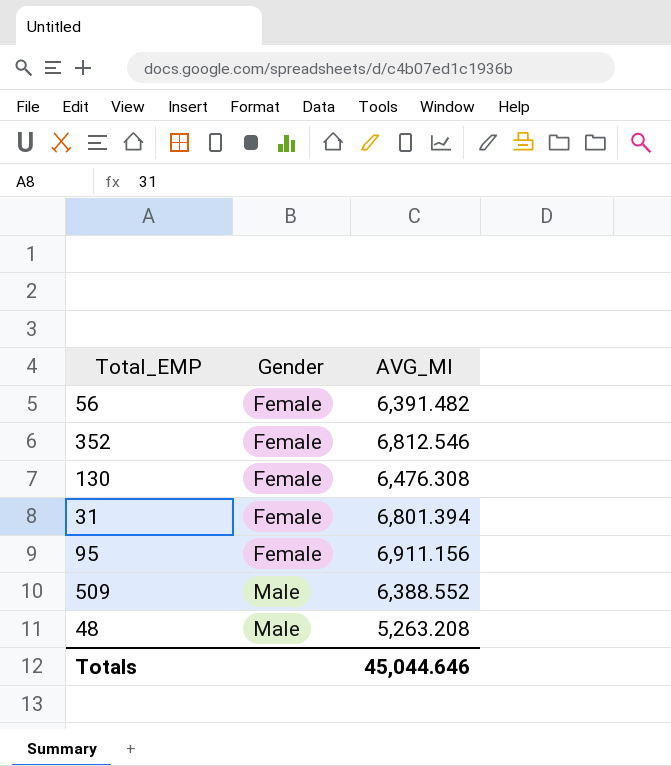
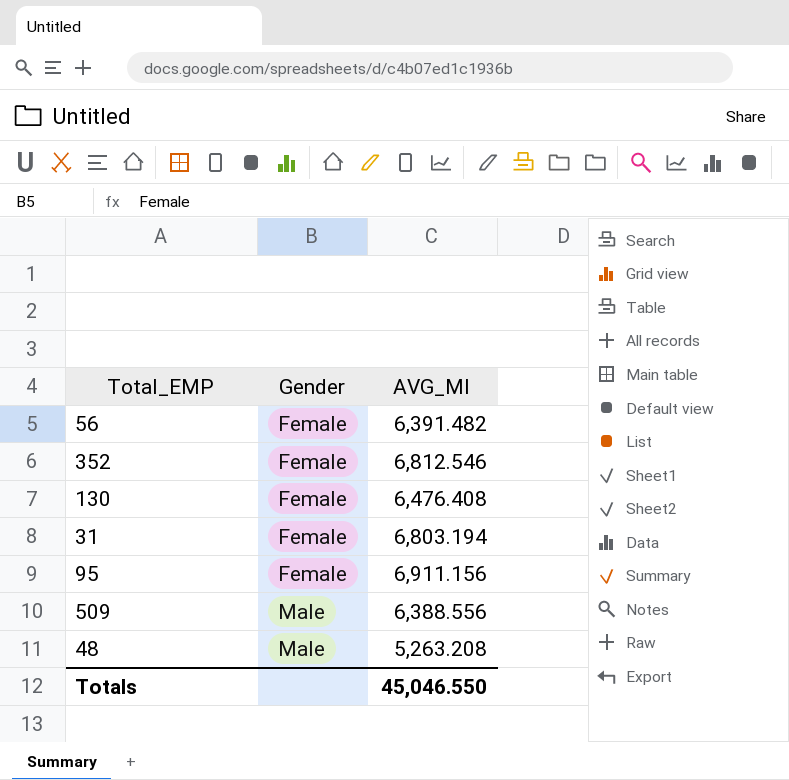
130 | AVG_MI: 6,476.308 -> 6,476.408
31 | AVG_MI: 6,801.394 -> 6,803.194
509 | AVG_MI: 6,388.552 -> 6,388.556
Totals | AVG_MI: 45,044.646 -> 45,046.550

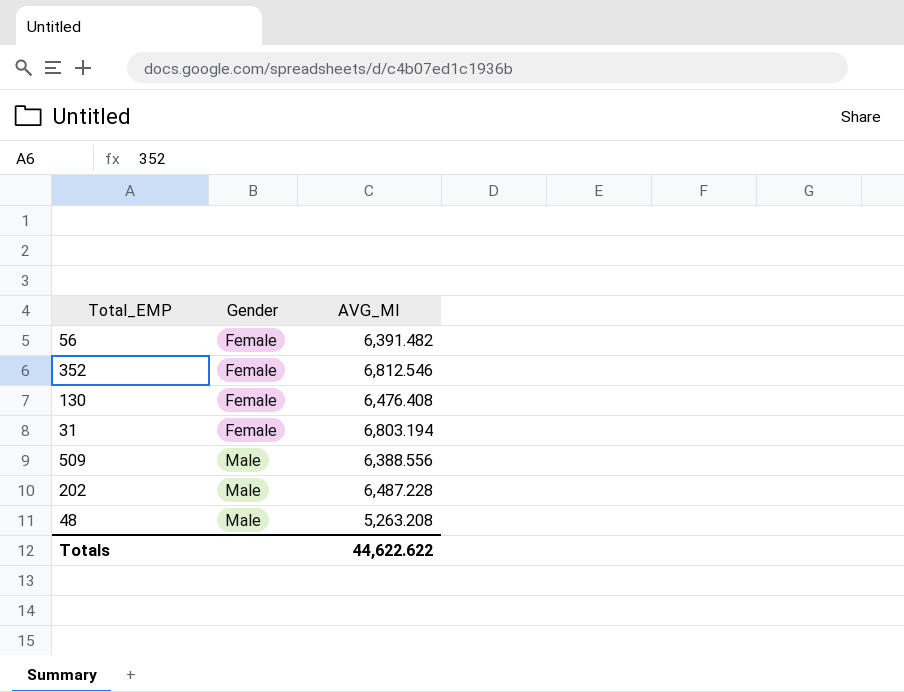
row 95: Female | 6,911.156 -> none
row 202: none -> Male | 6,487.228
Totals | AVG_MI: 45,046.550 -> 44,622.622

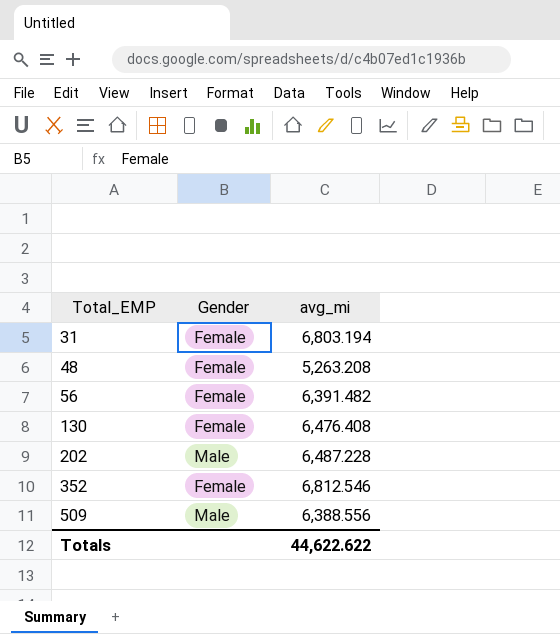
row order: Gender ascending -> Total_EMP ascending
column name: AVG_MI -> avg_mi
48 | Gender: Male -> Female

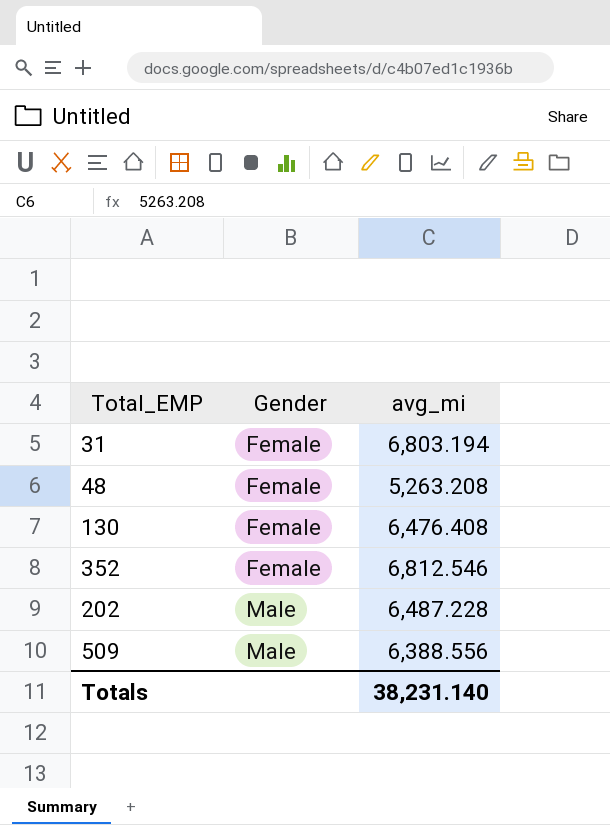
row order: Total_EMP ascending -> Gender ascending
row 56: Female | 6,391.482 -> none
Totals | avg_mi: 44,622.622 -> 38,231.140

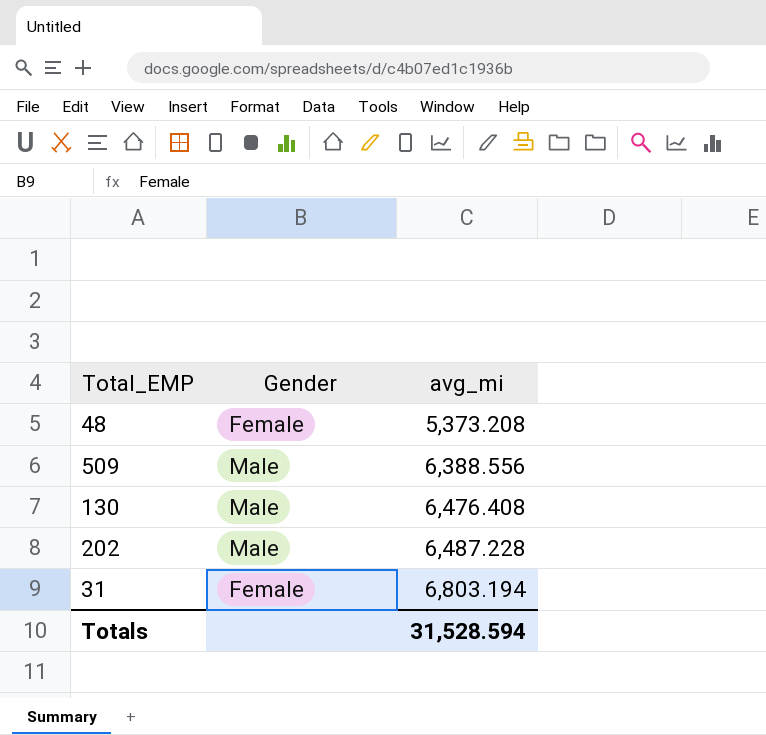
row order: Gender ascending -> avg_mi ascending
row 352: Female | 6,812.546 -> none
48 | avg_mi: 5,263.208 -> 5,373.208
130 | Gender: Female -> Male
Totals | avg_mi: 38,231.140 -> 31,528.594

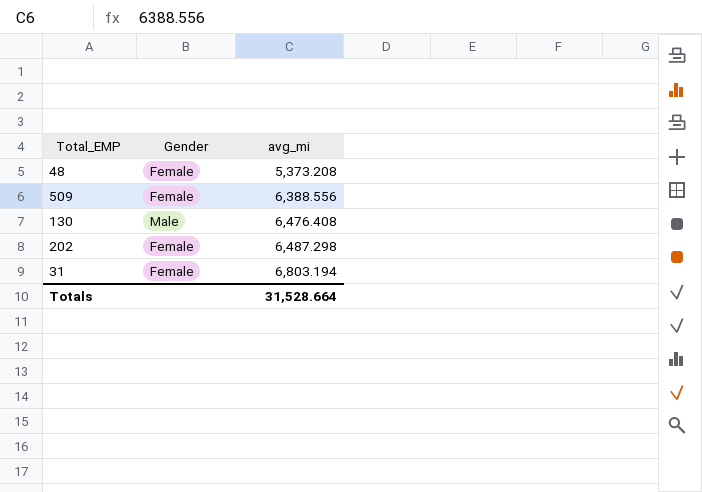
509 | Gender: Male -> Female
202 | Gender: Male -> Female
202 | avg_mi: 6,487.228 -> 6,487.298
Totals | avg_mi: 31,528.594 -> 31,528.664

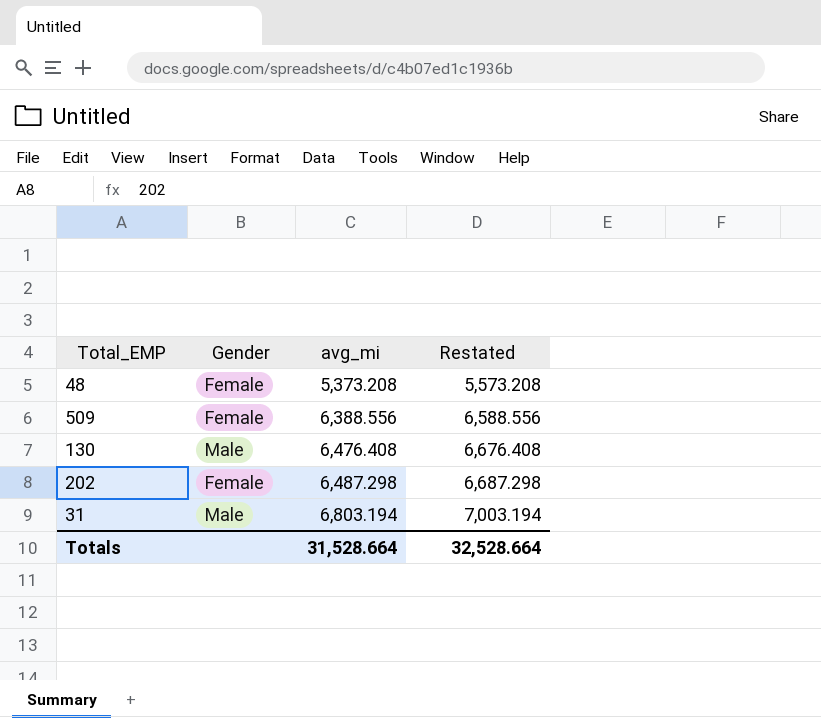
column Restated | formula: none -> [avg_mi] + 200
31 | Gender: Female -> Male

